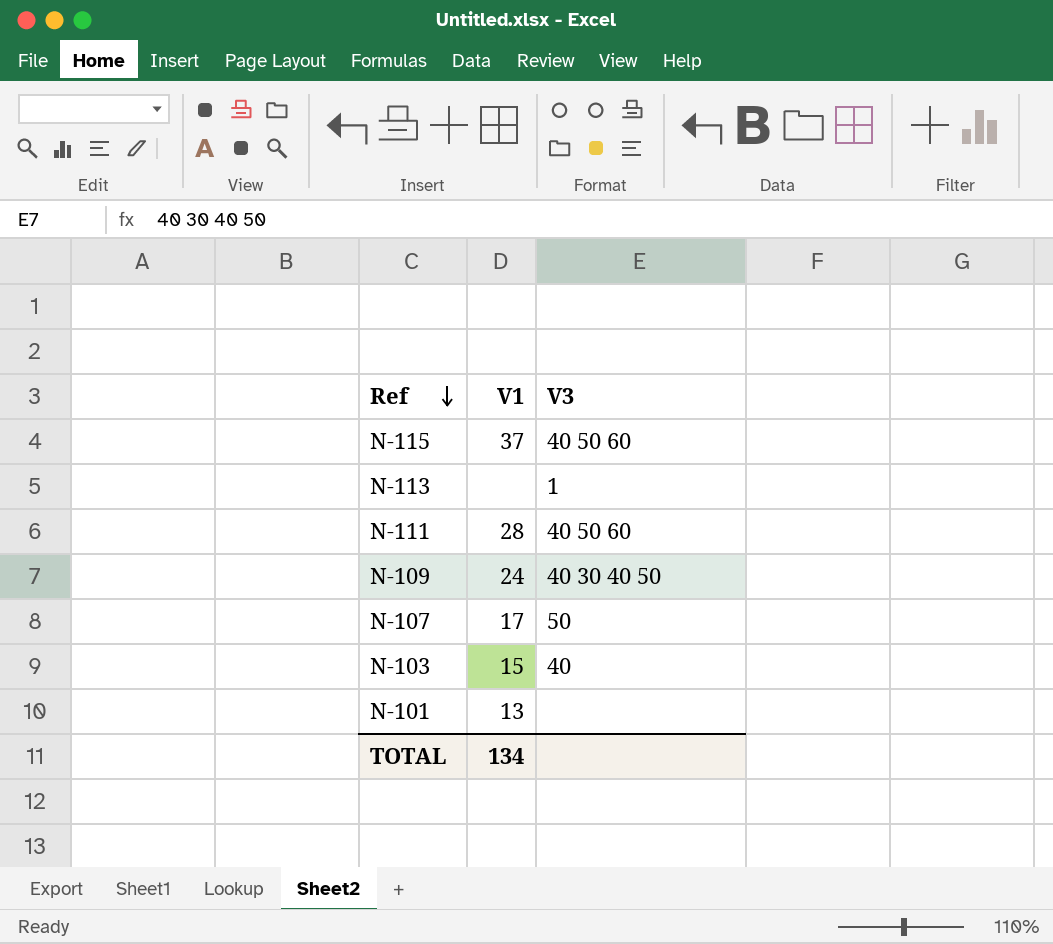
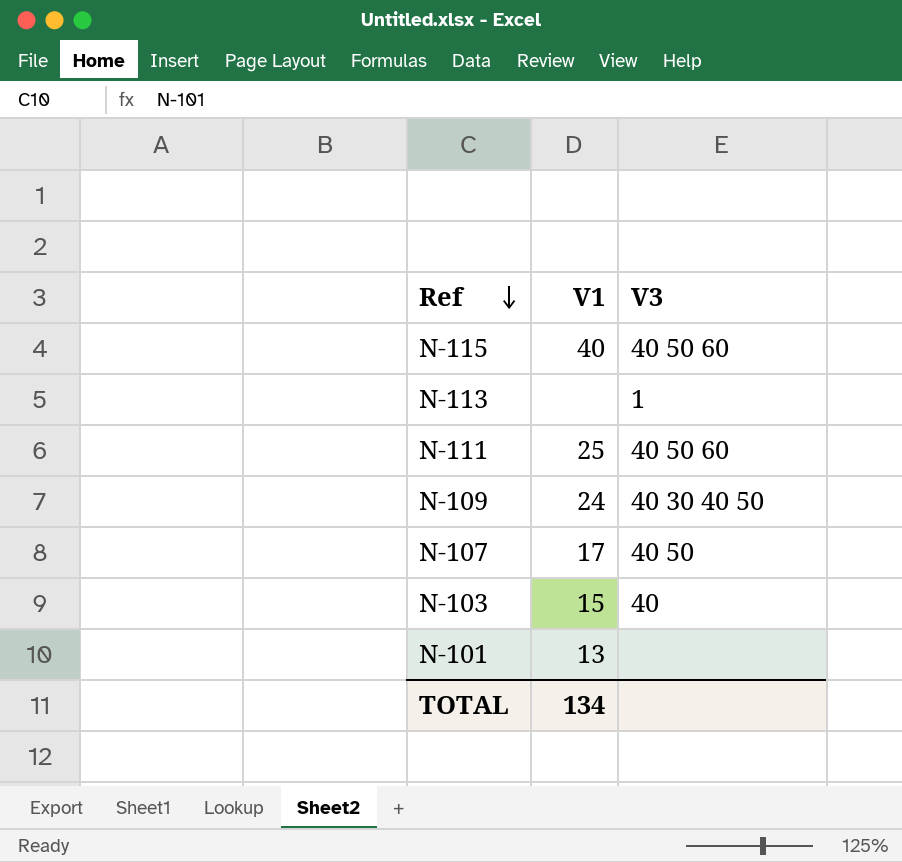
N-115 | V1: 37 -> 40
N-111 | V1: 28 -> 25
N-107 | V3: 50 -> 40 50

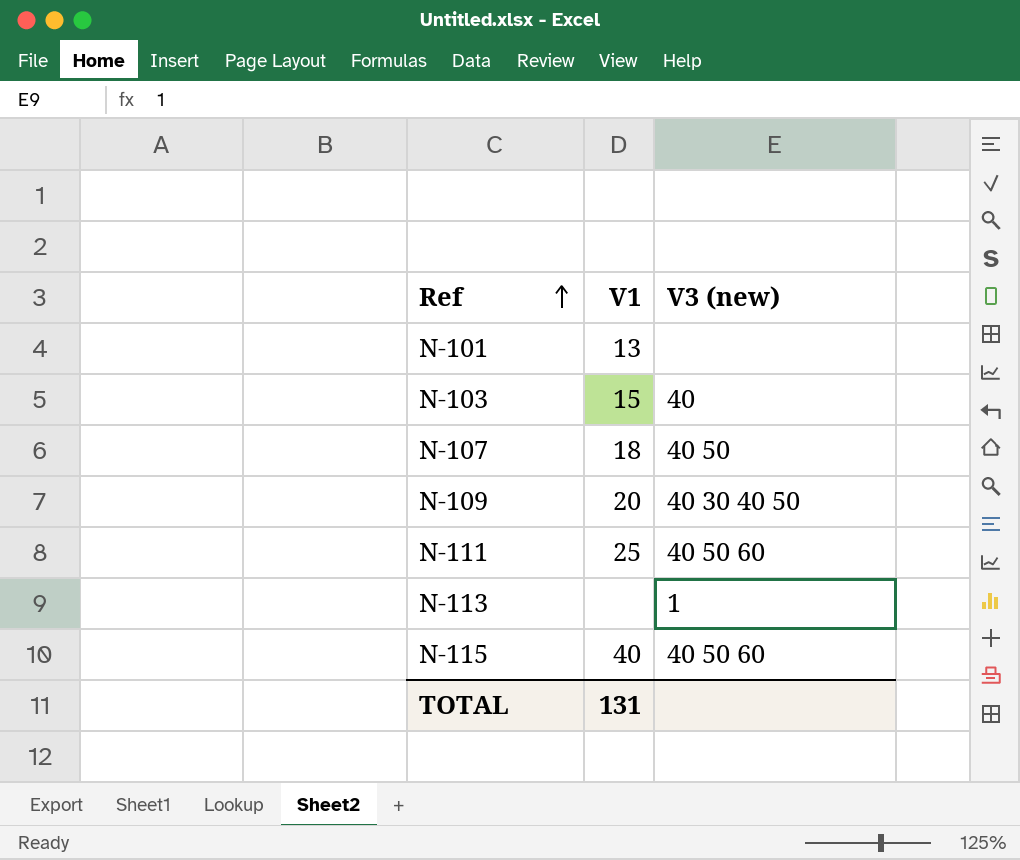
row order: Ref descending -> Ref ascending
column name: V3 -> V3 (new)
N-107 | V1: 17 -> 18
N-109 | V1: 24 -> 20
TOTAL | V1: 134 -> 131

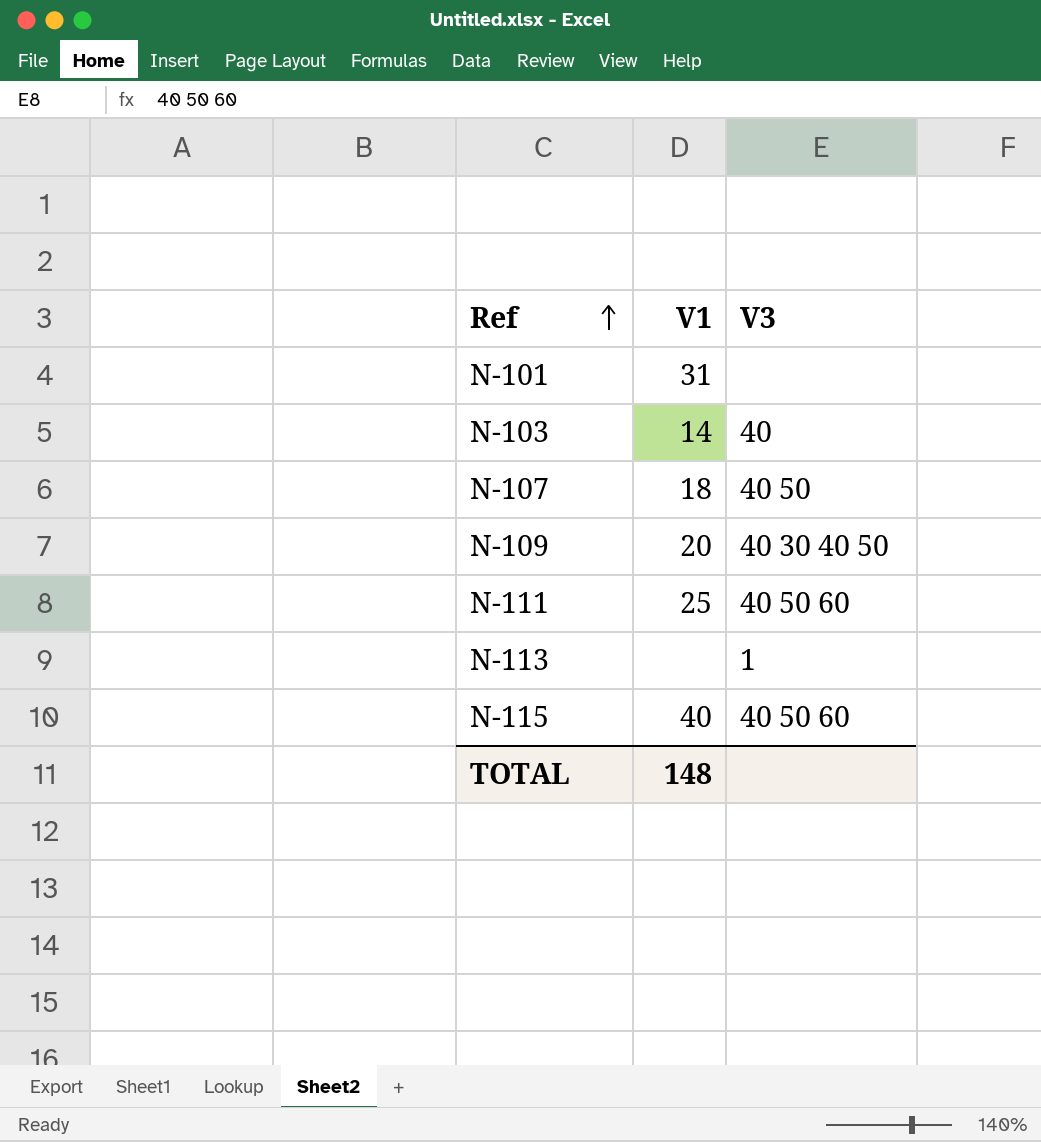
column name: V3 (new) -> V3
N-101 | V1: 13 -> 31
N-103 | V1: 15 -> 14
TOTAL | V1: 131 -> 148

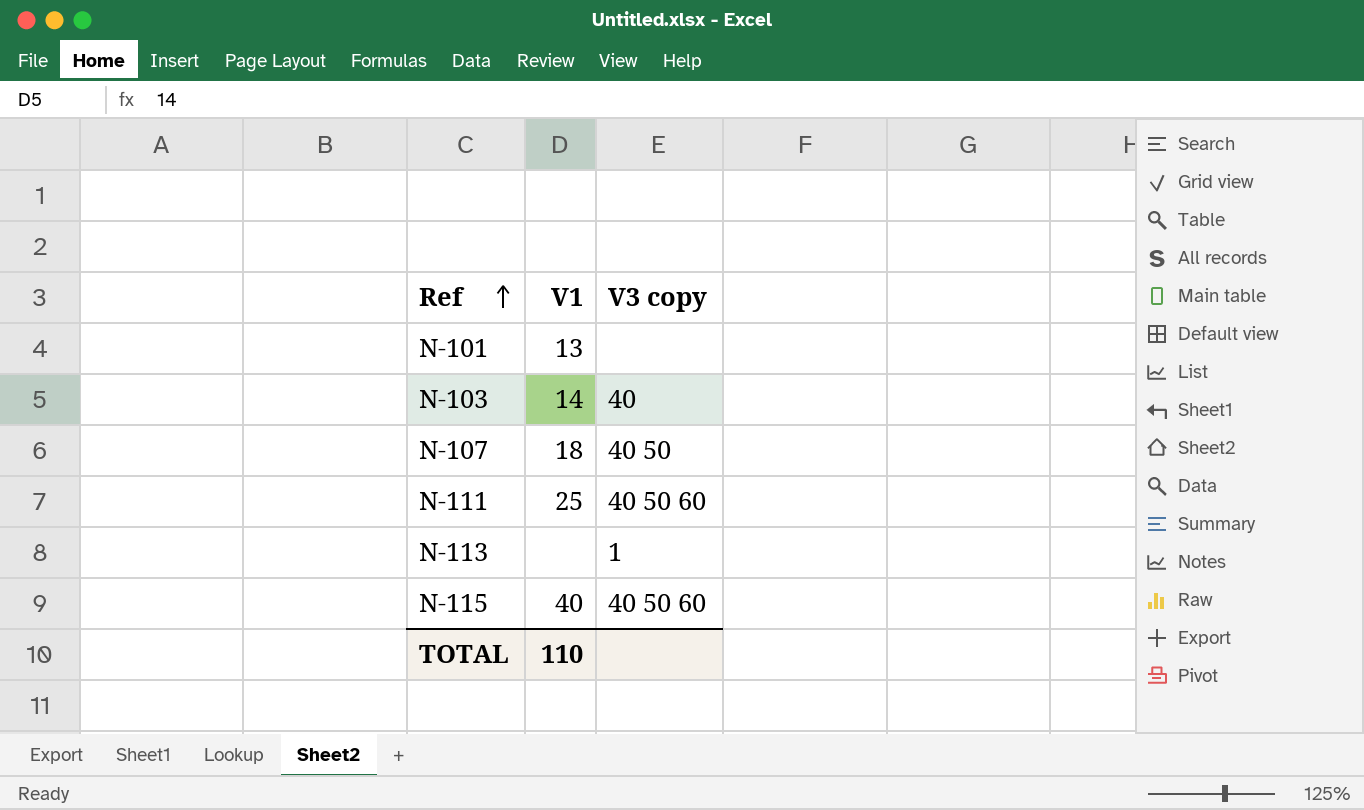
column name: V3 -> V3 copy
row N-109: 20 | 40 30 40 50 -> none
N-101 | V1: 31 -> 13
TOTAL | V1: 148 -> 110

